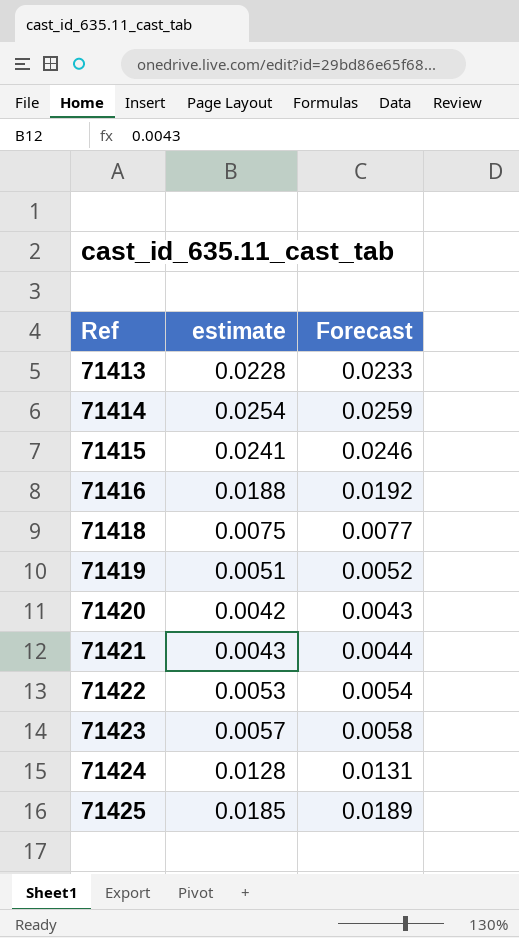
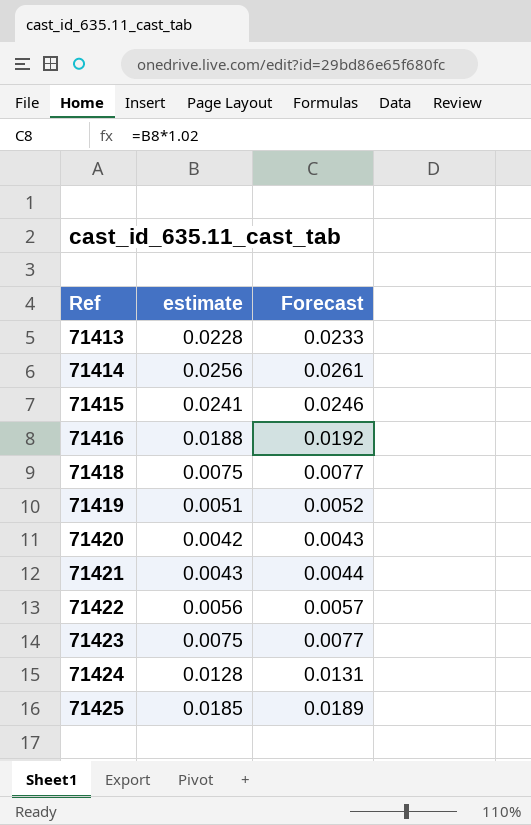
71414 | estimate: 0.0254 -> 0.0256
71414 | Forecast: 0.0259 -> 0.0261
71422 | estimate: 0.0053 -> 0.0056
71422 | Forecast: 0.0054 -> 0.0057
71423 | estimate: 0.0057 -> 0.0075
71423 | Forecast: 0.0058 -> 0.0077

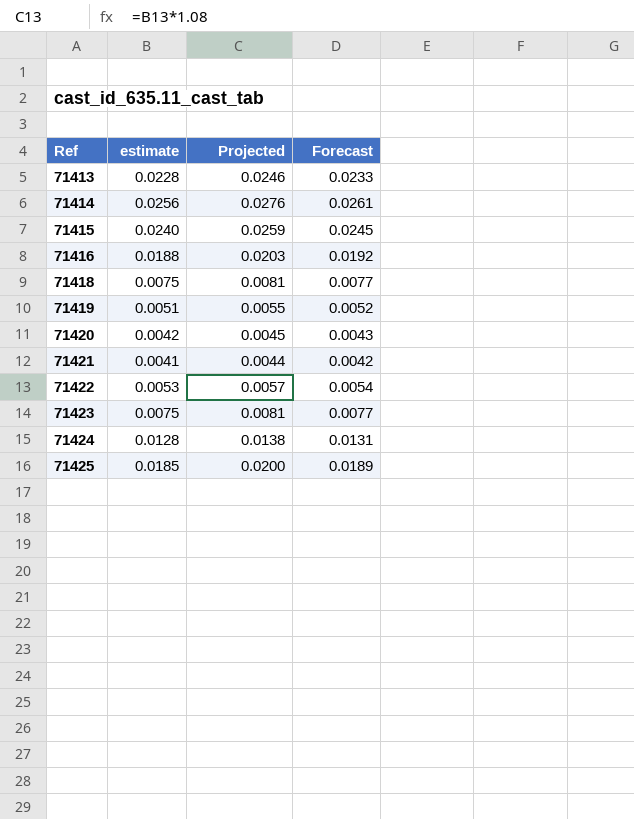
column Projected | formula: none -> [estimate] * 1.08
71415 | estimate: 0.0241 -> 0.0240
71415 | Forecast: 0.0246 -> 0.0245
71421 | estimate: 0.0043 -> 0.0041
71421 | Forecast: 0.0044 -> 0.0042
71422 | estimate: 0.0056 -> 0.0053
71422 | Forecast: 0.0057 -> 0.0054

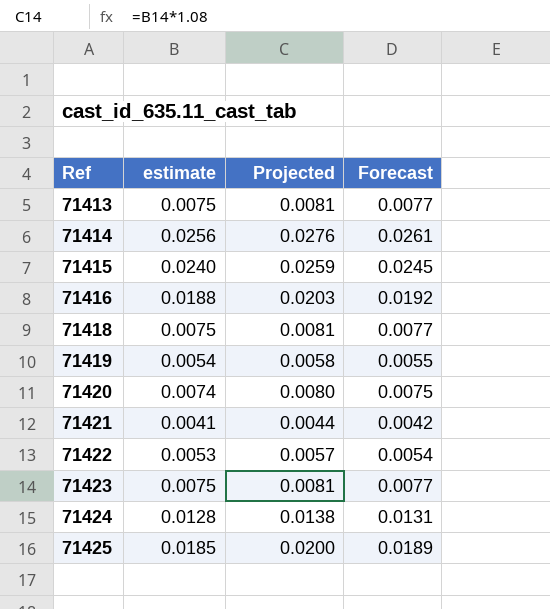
71413 | estimate: 0.0228 -> 0.0075
71413 | Projected: 0.0246 -> 0.0081
71413 | Forecast: 0.0233 -> 0.0077
71419 | estimate: 0.0051 -> 0.0054
71419 | Projected: 0.0055 -> 0.0058
71419 | Forecast: 0.0052 -> 0.0055
71420 | estimate: 0.0042 -> 0.0074
71420 | Projected: 0.0045 -> 0.0080
71420 | Forecast: 0.0043 -> 0.0075

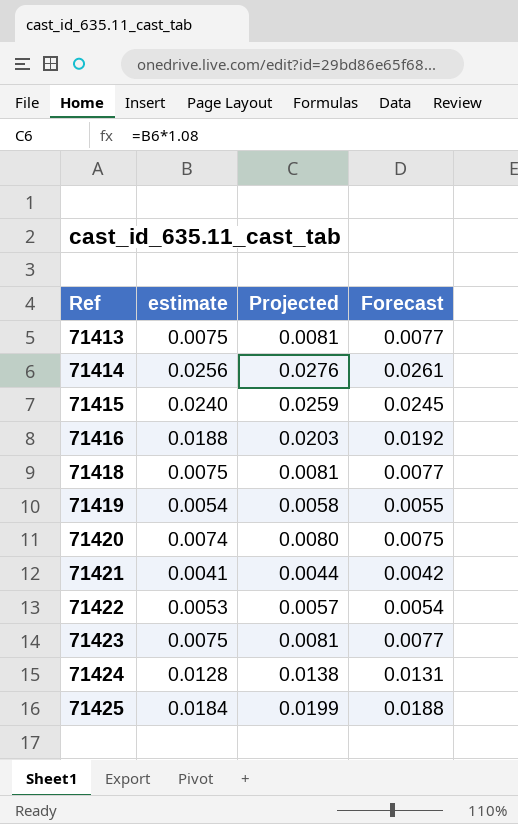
71425 | estimate: 0.0185 -> 0.0184
71425 | Projected: 0.0200 -> 0.0199
71425 | Forecast: 0.0189 -> 0.0188

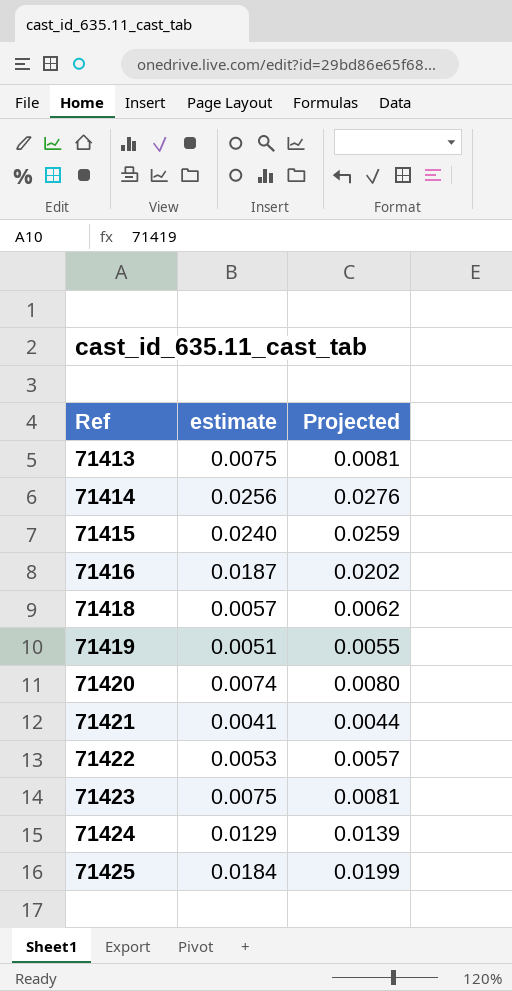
column Forecast | formula: [estimate] * 1.02 -> none
71416 | estimate: 0.0188 -> 0.0187
71416 | Projected: 0.0203 -> 0.0202
71418 | estimate: 0.0075 -> 0.0057
71418 | Projected: 0.0081 -> 0.0062
71419 | estimate: 0.0054 -> 0.0051
71419 | Projected: 0.0058 -> 0.0055
71424 | estimate: 0.0128 -> 0.0129
71424 | Projected: 0.0138 -> 0.0139

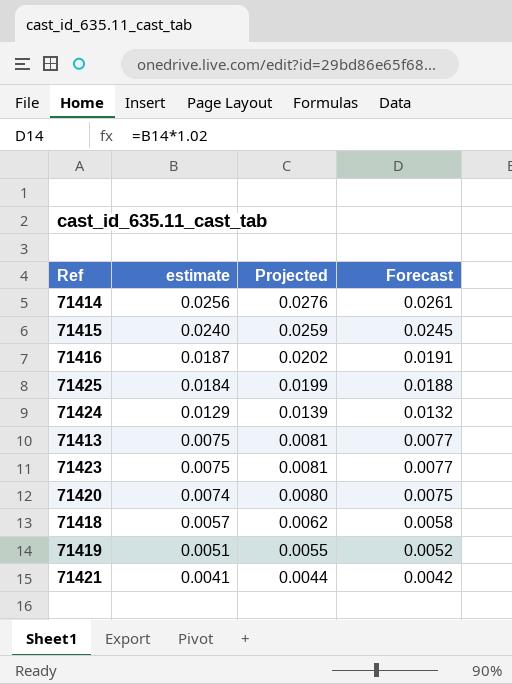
row order: Ref ascending -> estimate descending
column Forecast | formula: none -> [estimate] * 1.02
row 71422: 0.0053 | 0.0057 -> none

